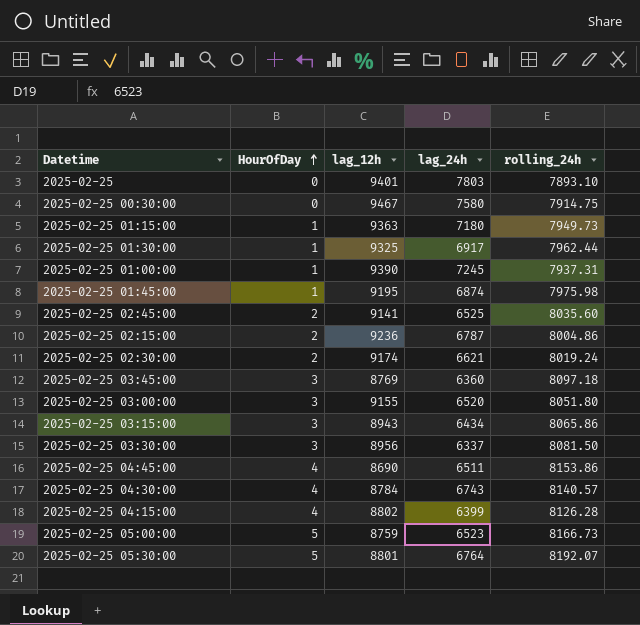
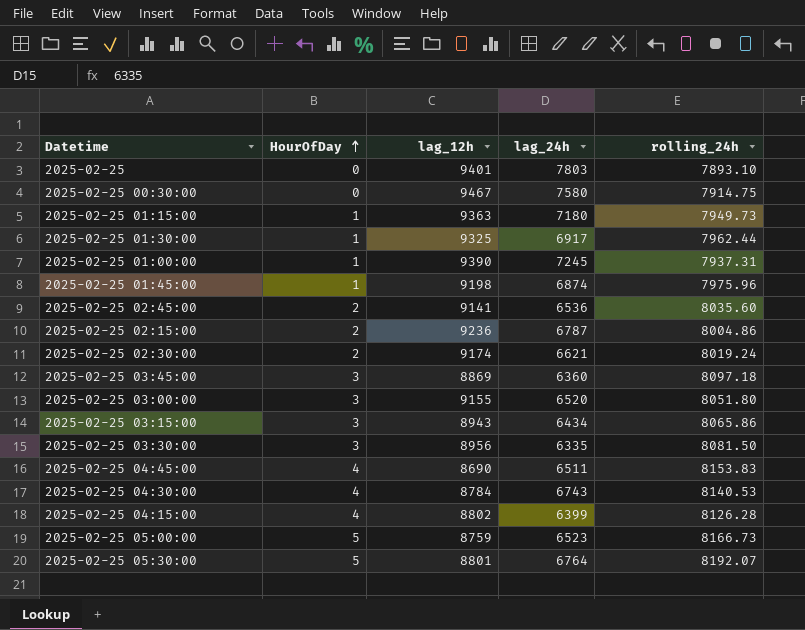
2025-02-25 01:45:00 | lag_12h: 9195 -> 9198
2025-02-25 01:45:00 | rolling_24h: 7975.98 -> 7975.96
2025-02-25 02:45:00 | lag_24h: 6525 -> 6536
2025-02-25 03:45:00 | lag_12h: 8769 -> 8869
2025-02-25 03:30:00 | lag_24h: 6337 -> 6335
2025-02-25 04:45:00 | rolling_24h: 8153.86 -> 8153.83
2025-02-25 04:30:00 | rolling_24h: 8140.57 -> 8140.53

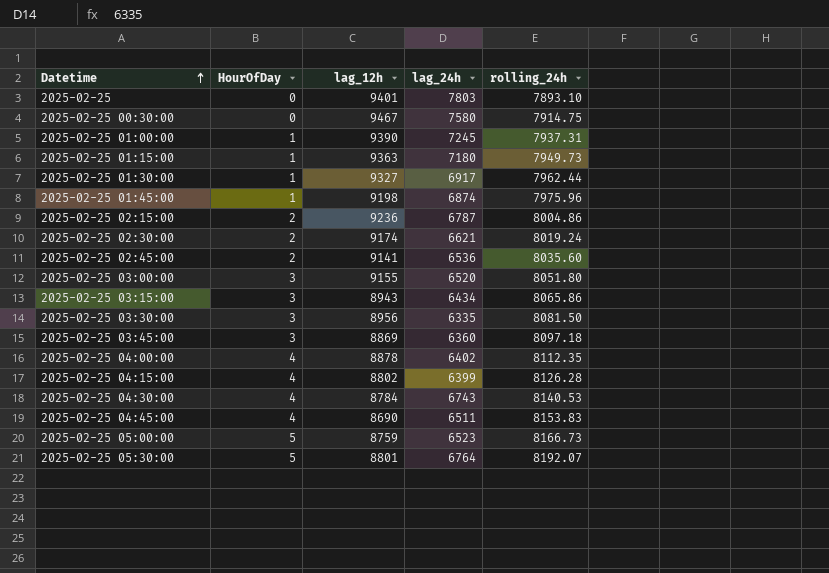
row order: HourOfDay ascending -> Datetime ascending
2025-02-25 01:30:00 | lag_12h: 9325 -> 9327
row 2025-02-25 04:00:00: none -> 4 | 8878 | 6402 | 8112.35

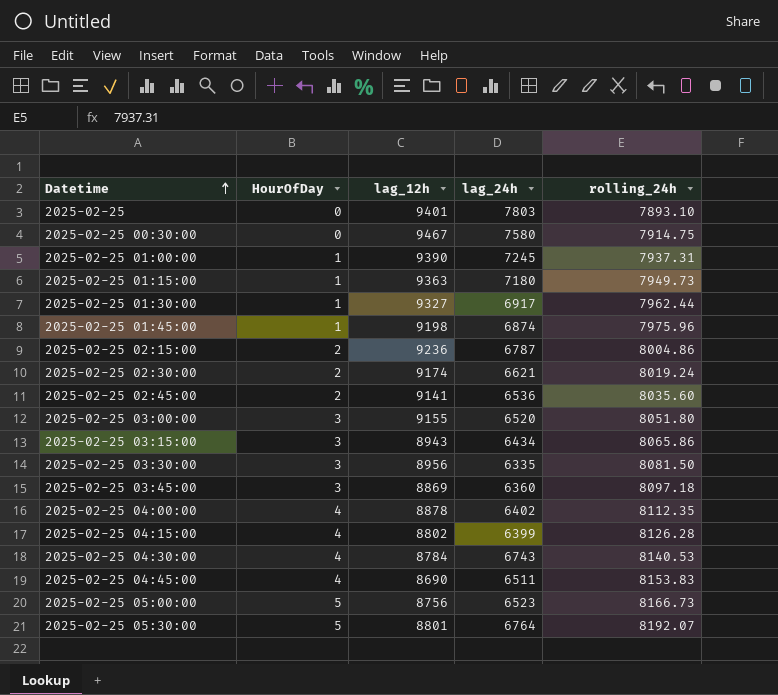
2025-02-25 05:00:00 | lag_12h: 8759 -> 8756

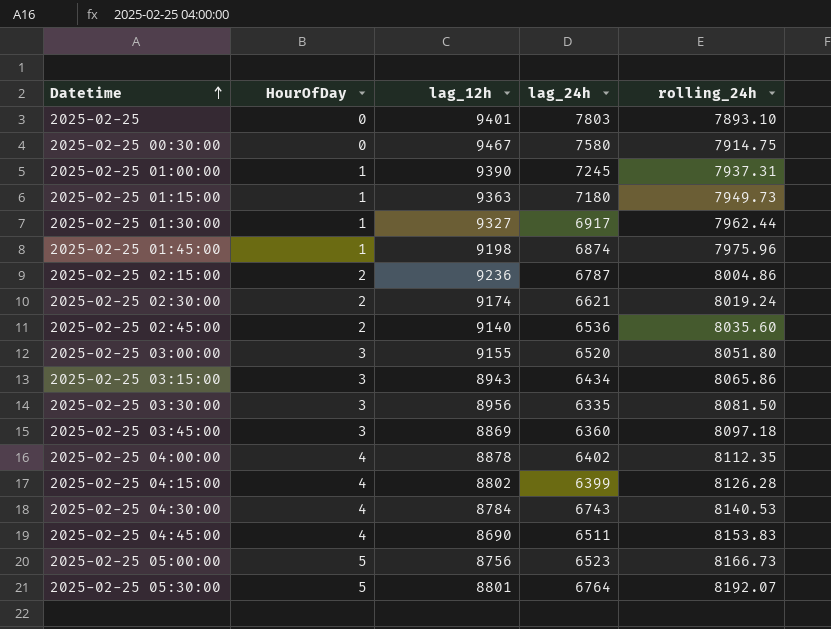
2025-02-25 02:45:00 | lag_12h: 9141 -> 9140

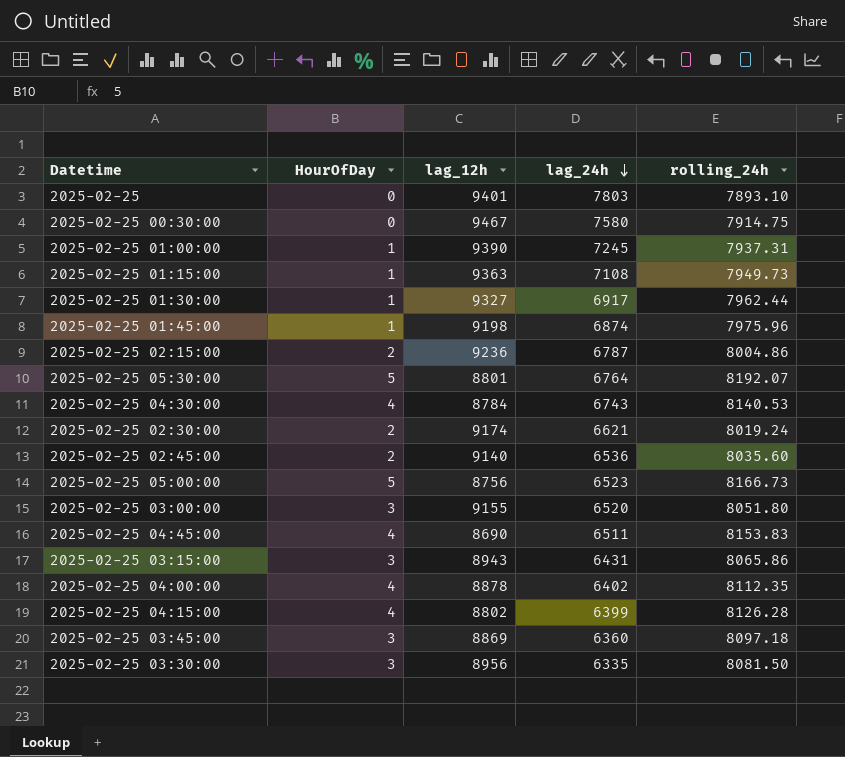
row order: Datetime ascending -> lag_24h descending
2025-02-25 01:15:00 | lag_24h: 7180 -> 7108
2025-02-25 03:15:00 | lag_24h: 6434 -> 6431

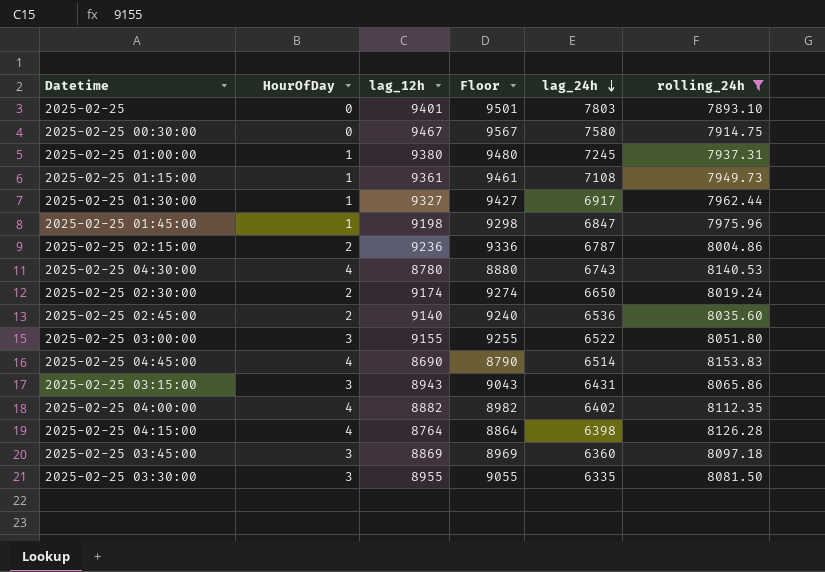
filter: none -> rolling_24h <= 8153.83
column Floor | formula: none -> [lag_12h] + 100
2025-02-25 01:00:00 | lag_12h: 9390 -> 9380
2025-02-25 01:15:00 | lag_12h: 9363 -> 9361
2025-02-25 01:45:00 | lag_24h: 6874 -> 6847
2025-02-25 04:30:00 | lag_12h: 8784 -> 8780
2025-02-25 02:30:00 | lag_24h: 6621 -> 6650
2025-02-25 03:00:00 | lag_24h: 6520 -> 6522
2025-02-25 04:45:00 | lag_24h: 6511 -> 6514
2025-02-25 04:00:00 | lag_12h: 8878 -> 8882
2025-02-25 04:15:00 | lag_12h: 8802 -> 8764
2025-02-25 04:15:00 | lag_24h: 6399 -> 6398
2025-02-25 03:30:00 | lag_12h: 8956 -> 8955

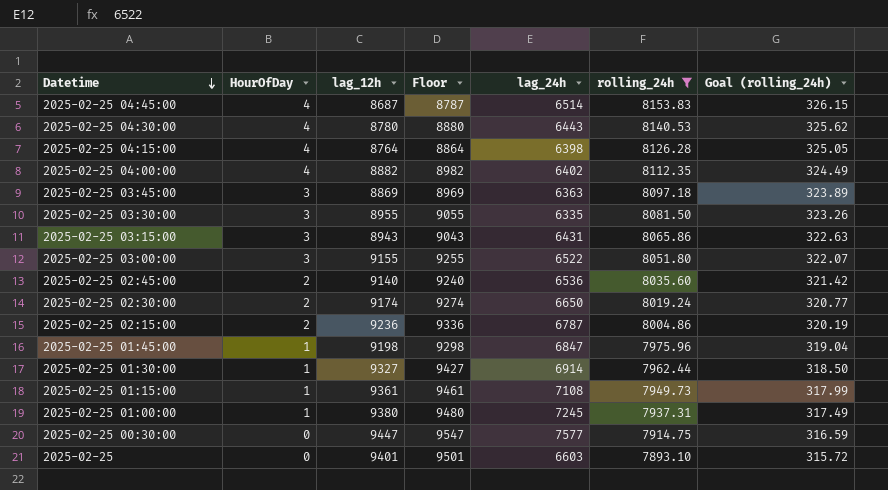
row order: lag_24h descending -> Datetime descending
column Goal (rolling_24h) | formula: none -> [rolling_24h] * 0.04
2025-02-25 04:45:00 | lag_12h: 8690 -> 8687
2025-02-25 04:45:00 | Floor: 8790 -> 8787
2025-02-25 04:30:00 | lag_24h: 6743 -> 6443
2025-02-25 03:45:00 | lag_24h: 6360 -> 6363
2025-02-25 01:30:00 | lag_24h: 6917 -> 6914
2025-02-25 00:30:00 | lag_12h: 9467 -> 9447
2025-02-25 00:30:00 | Floor: 9567 -> 9547
2025-02-25 00:30:00 | lag_24h: 7580 -> 7577
2025-02-25 | lag_24h: 7803 -> 6603

